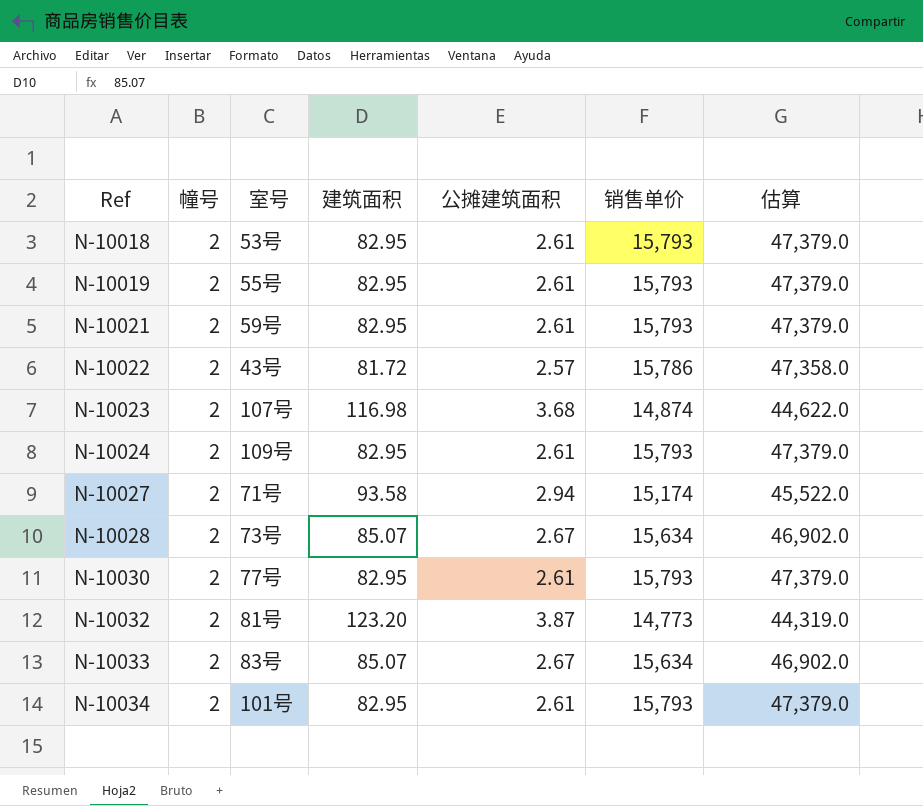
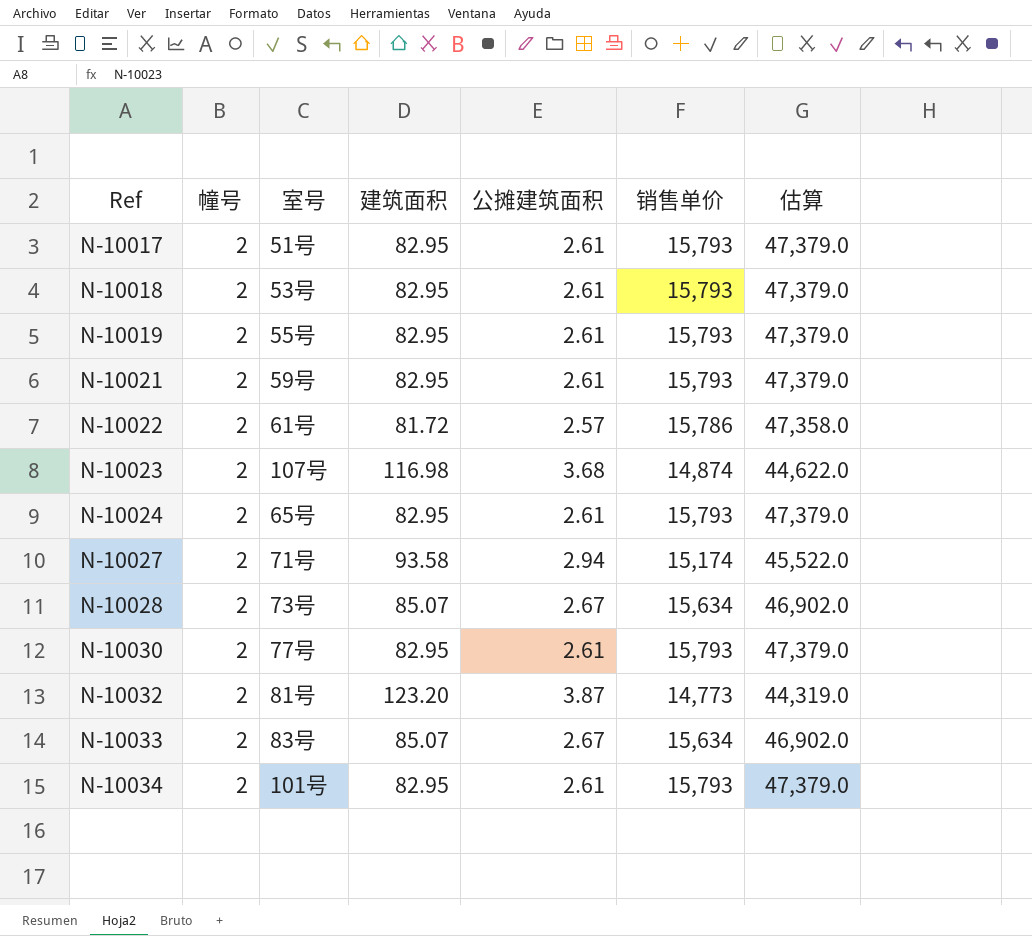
row N-10017: none -> 2 | 51号 | 82.95 | 2.61 | 15,793 | 47,379.0
N-10022 | 室号: 43号 -> 61号
N-10024 | 室号: 109号 -> 65号

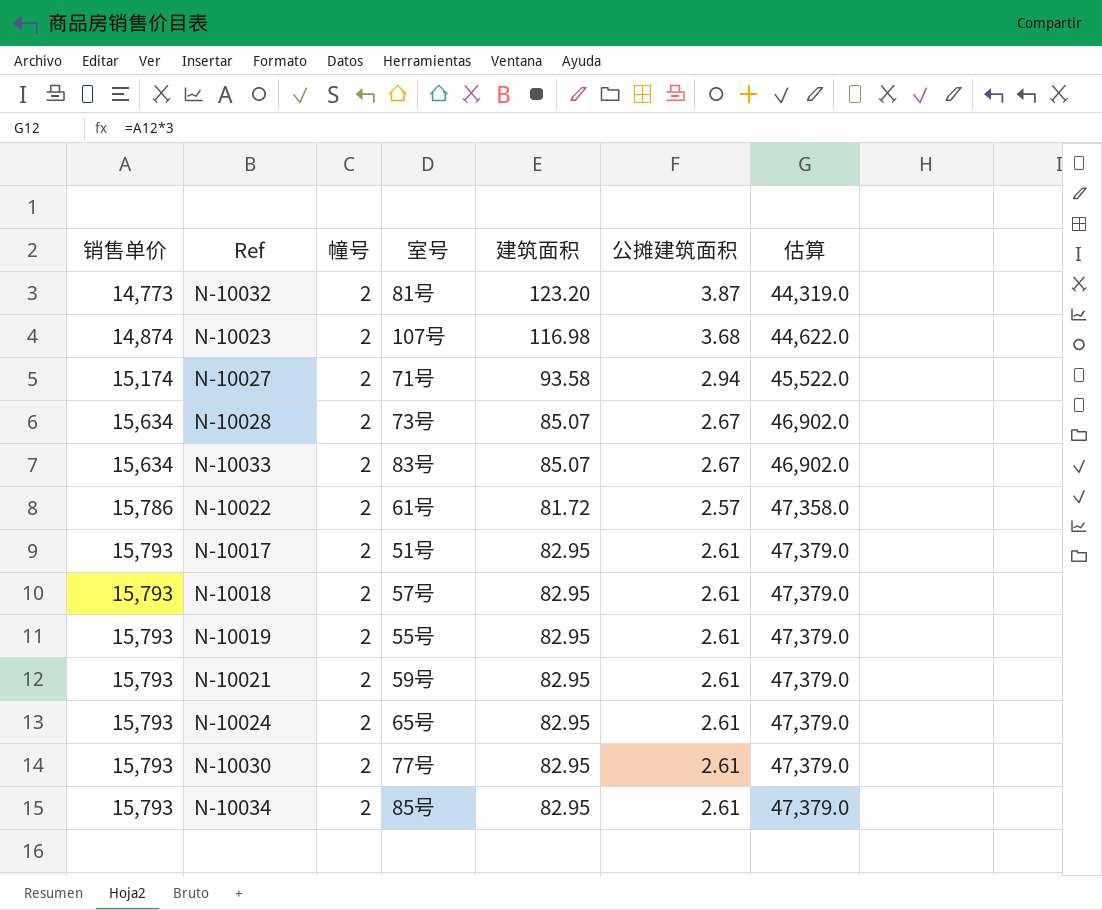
row order: Ref ascending -> 销售单价 ascending
column 销售单价 | position: 6 -> 1
N-10018 | 室号: 53号 -> 57号
N-10034 | 室号: 101号 -> 85号

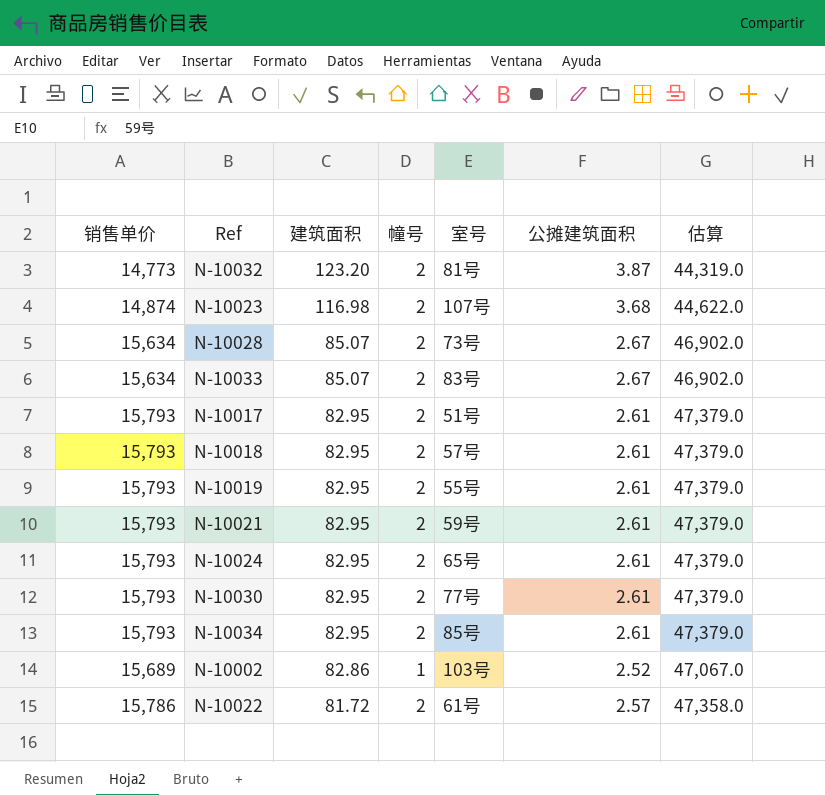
row order: 销售单价 ascending -> 建筑面积 descending
column 建筑面积 | position: 5 -> 3
row N-10027: 15,174 | 2 | 71号 | 93.58 | 2.94 | 45,522.0 -> none
row N-10002: none -> 15,689 | 82.86 | 1 | 103号 | 2.52 | 47,067.0

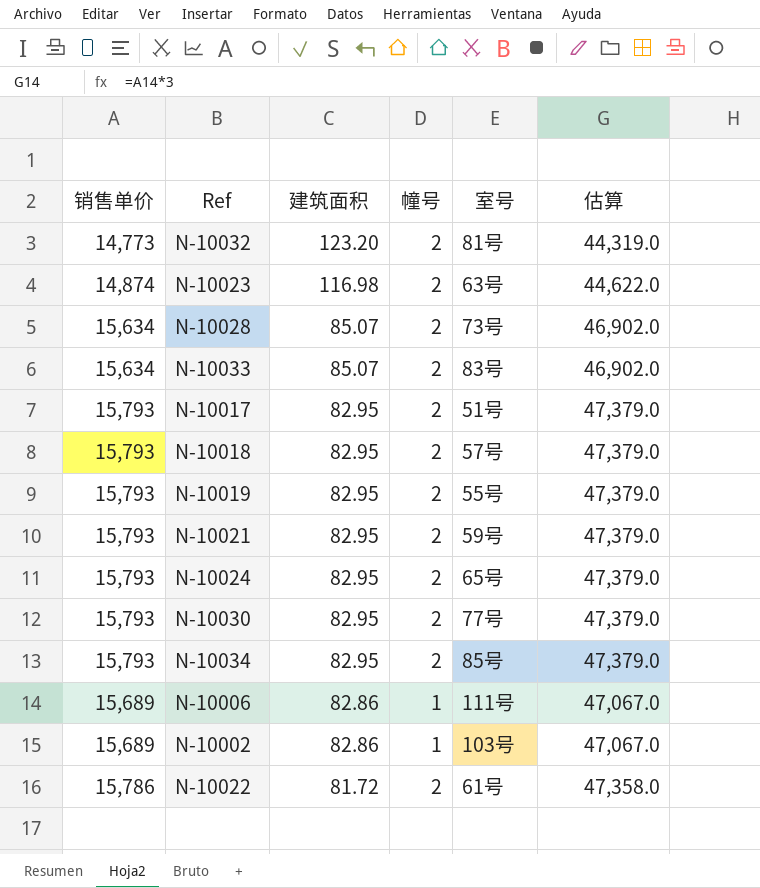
column 公摊建筑面积 | position: 6 -> none
N-10023 | 室号: 107号 -> 63号
row N-10006: none -> 15,689 | 82.86 | 1 | 111号 | 47,067.0

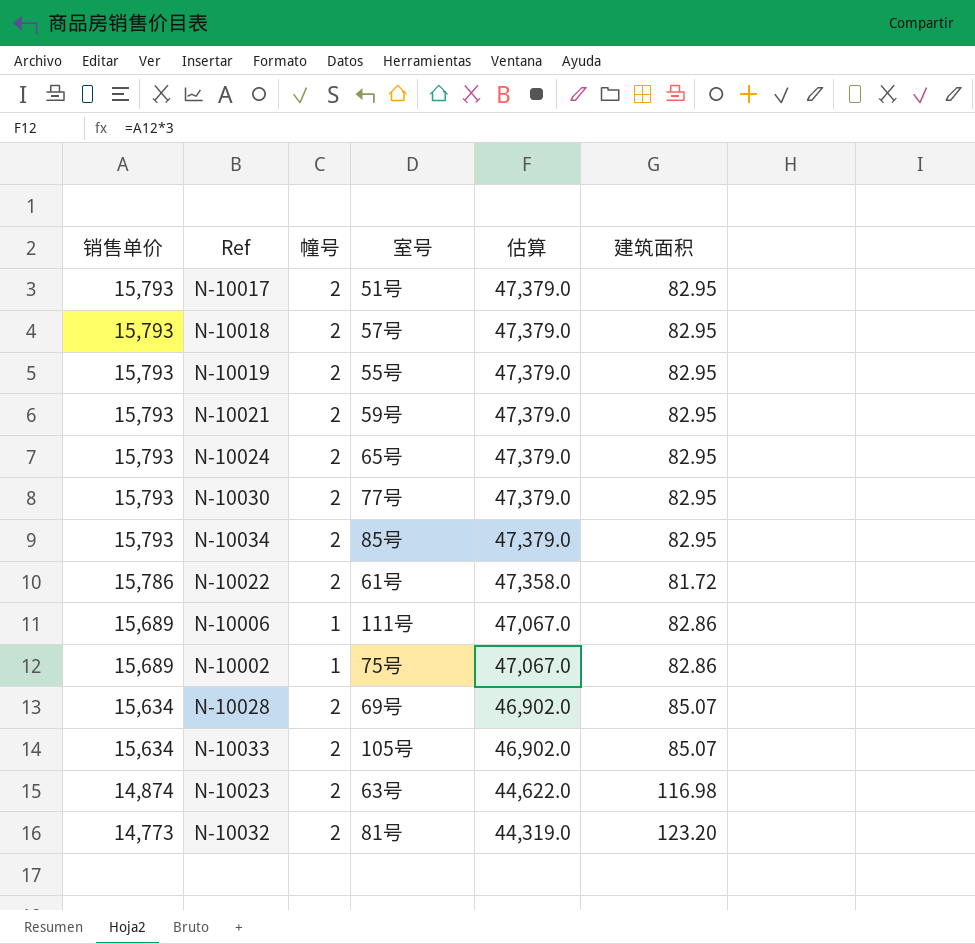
row order: 建筑面积 descending -> 销售单价 descending
column 建筑面积 | position: 3 -> 6
N-10002 | 室号: 103号 -> 75号
N-10028 | 室号: 73号 -> 69号
N-10033 | 室号: 83号 -> 105号

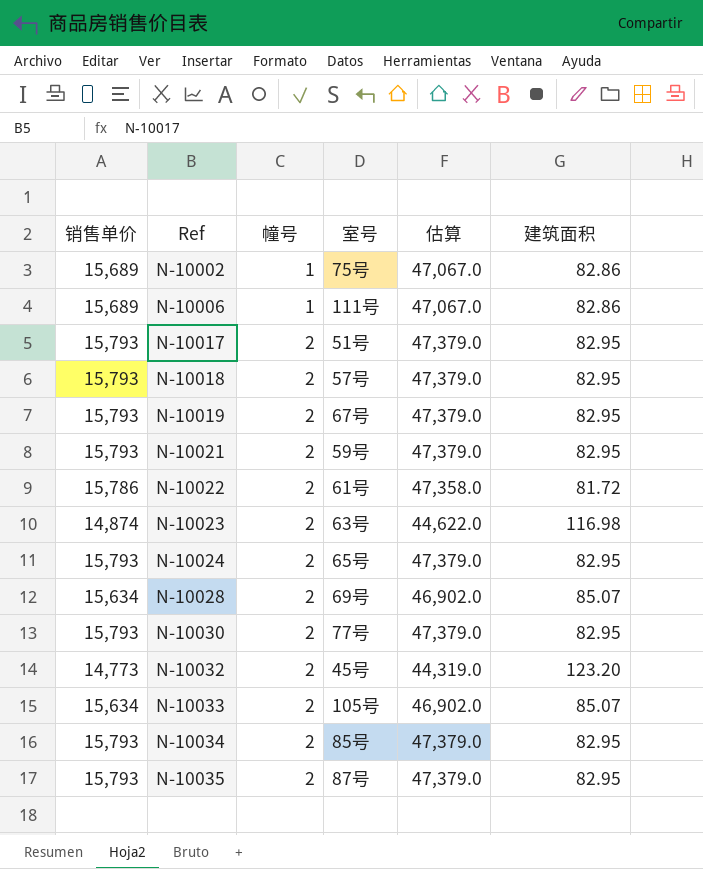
row order: 销售单价 descending -> Ref ascending
N-10019 | 室号: 55号 -> 67号
N-10032 | 室号: 81号 -> 45号
row N-10035: none -> 15,793 | 2 | 87号 | 47,379.0 | 82.95

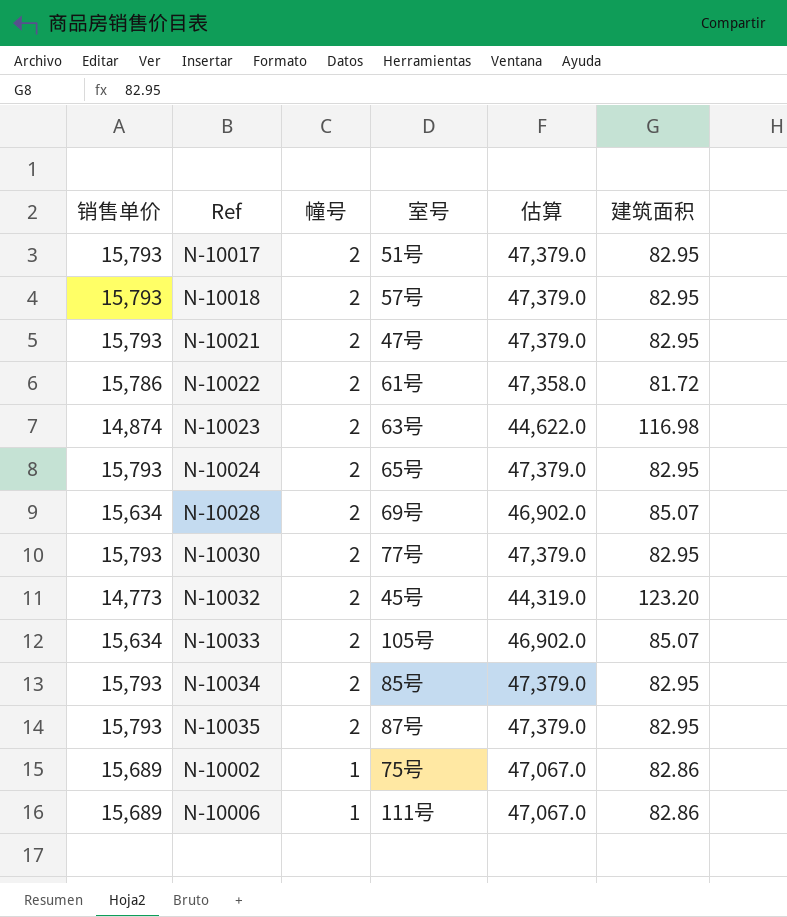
row order: Ref ascending -> 幢号 descending
row N-10019: 15,793 | 2 | 67号 | 47,379.0 | 82.95 -> none
N-10021 | 室号: 59号 -> 47号

